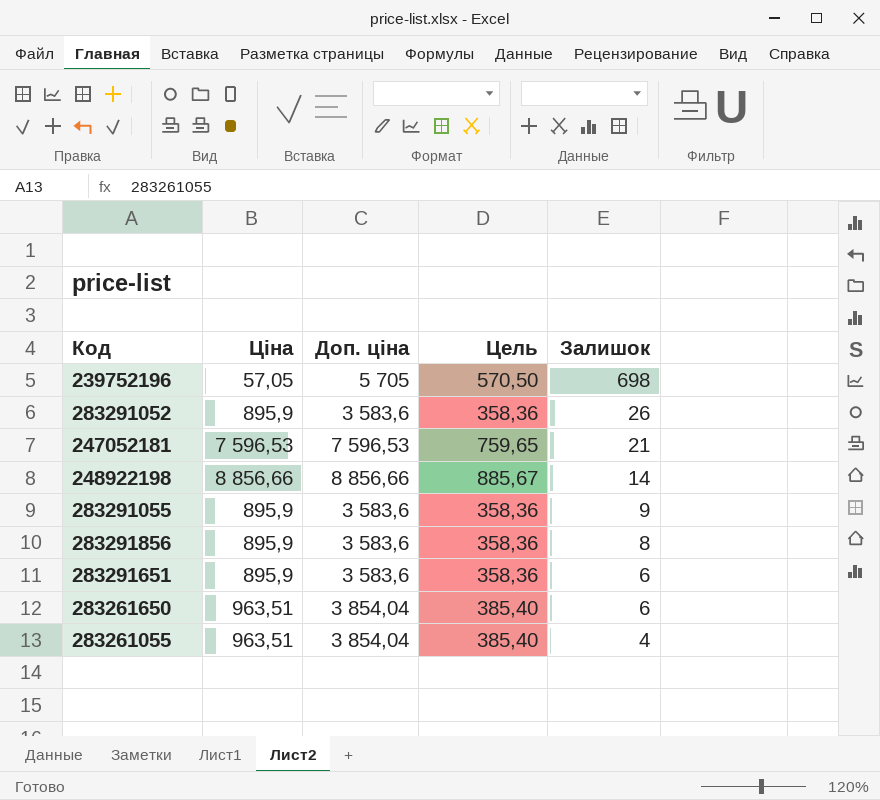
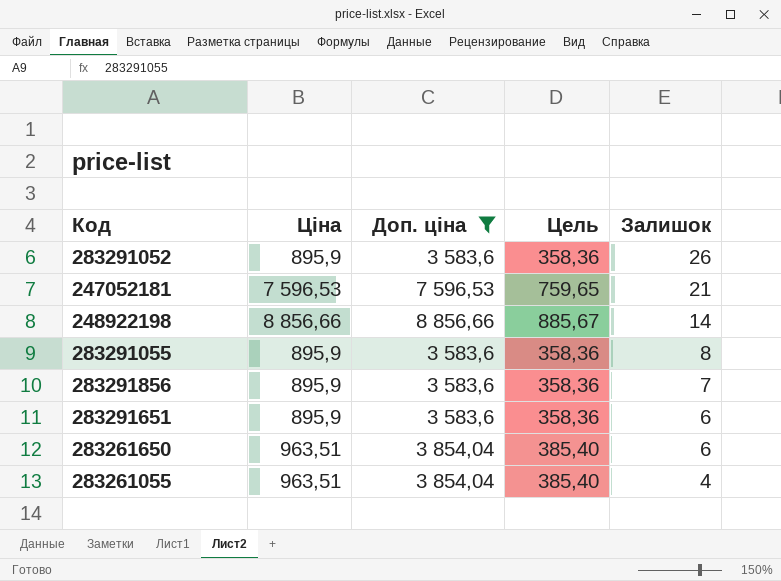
filter: none -> Доп. ціна != 5 705
283291055 | Залишок: 9 -> 8
283291856 | Залишок: 8 -> 7

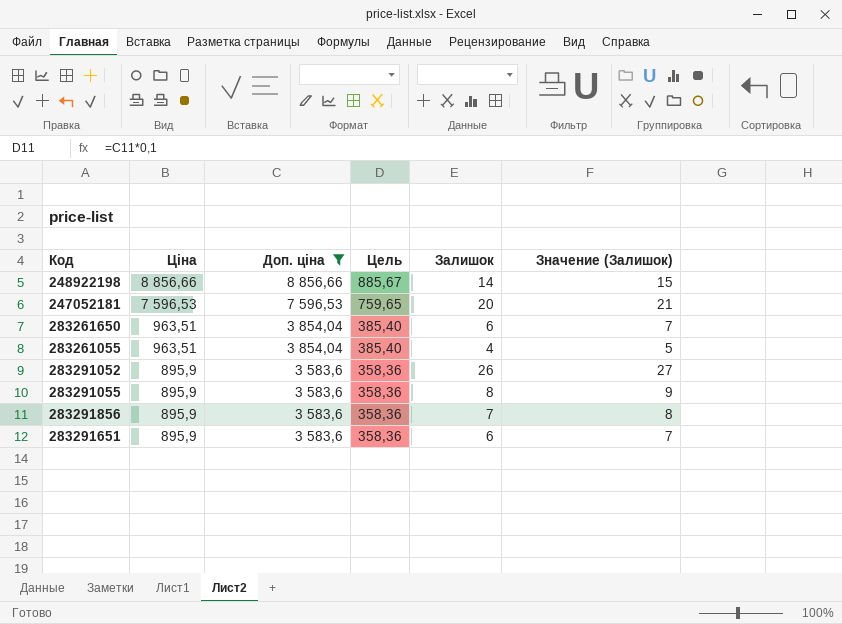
row order: Залишок descending -> Ціна descending
column Значение (Залишок) | formula: none -> [Залишок] + 1
247052181 | Залишок: 21 -> 20

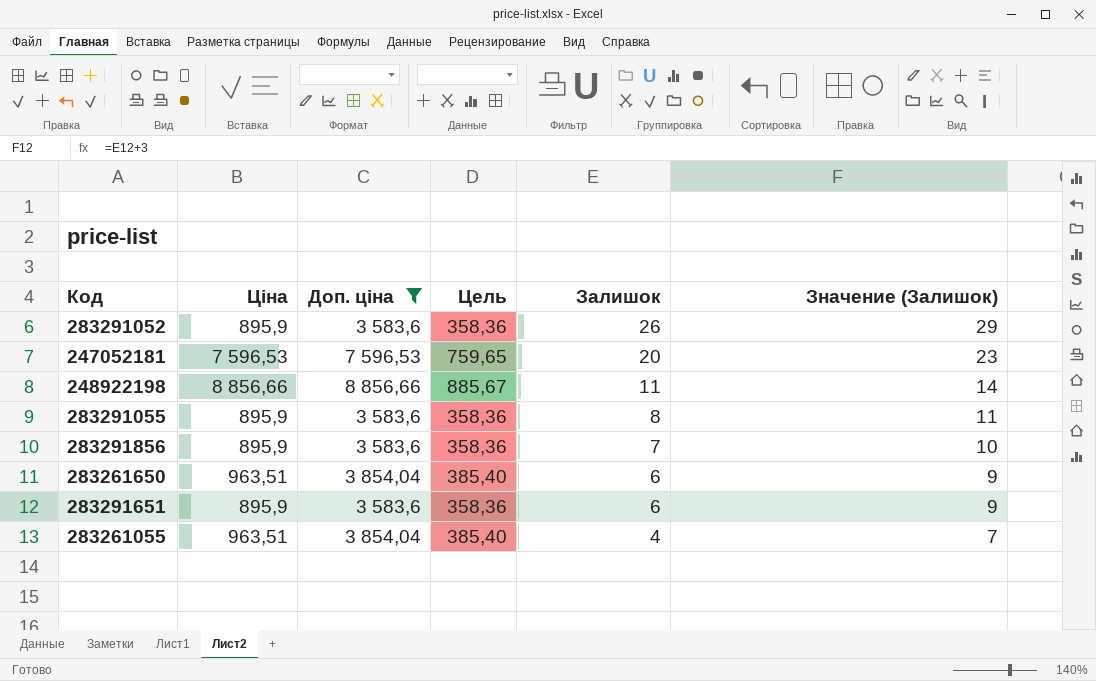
row order: Ціна descending -> Залишок descending
column Значение (Залишок) | formula: [Залишок] + 1 -> [Залишок] + 3
248922198 | Залишок: 14 -> 11

